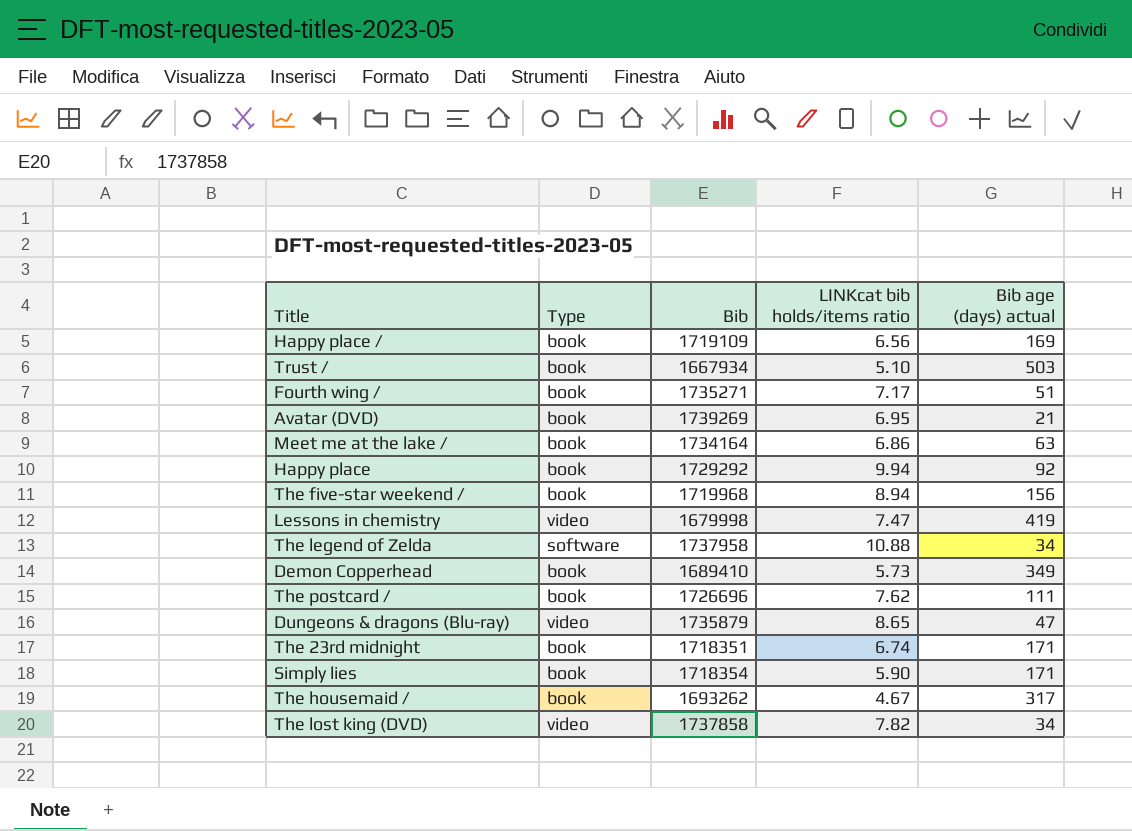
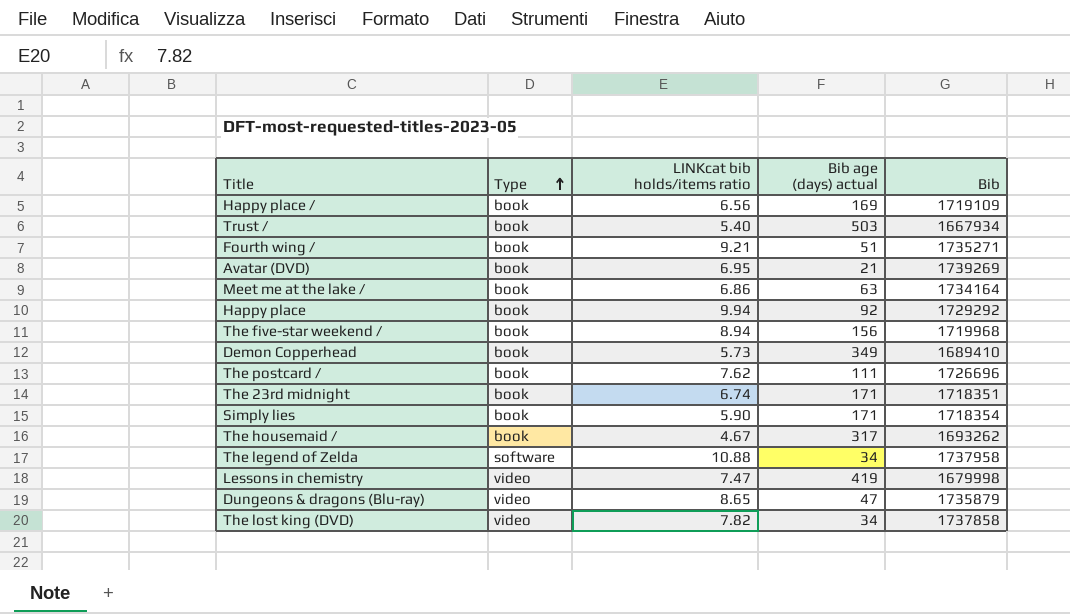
row order: none -> Type ascending
column Bib | position: 3 -> 5
Trust / | LINKcat bib holds/items ratio: 5.10 -> 5.40
Fourth wing / | LINKcat bib holds/items ratio: 7.17 -> 9.21

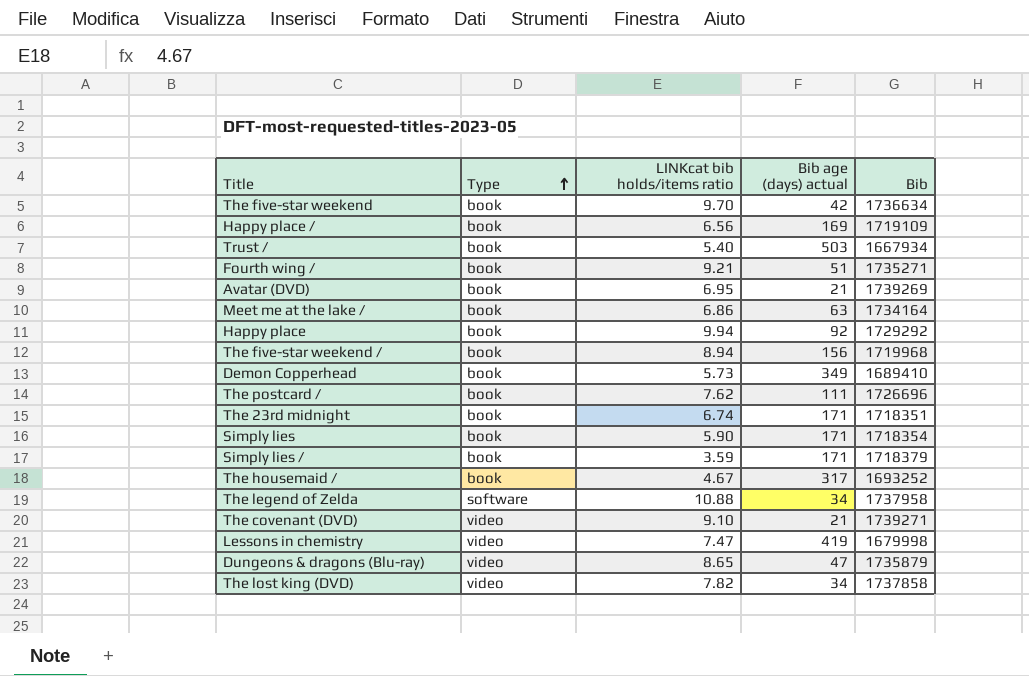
row The five-star weekend: none -> book | 9.70 | 42 | 1736634
row Simply lies /: none -> book | 3.59 | 171 | 1718379
The housemaid / | Bib: 1693262 -> 1693252
row The covenant (DVD): none -> video | 9.10 | 21 | 1739271

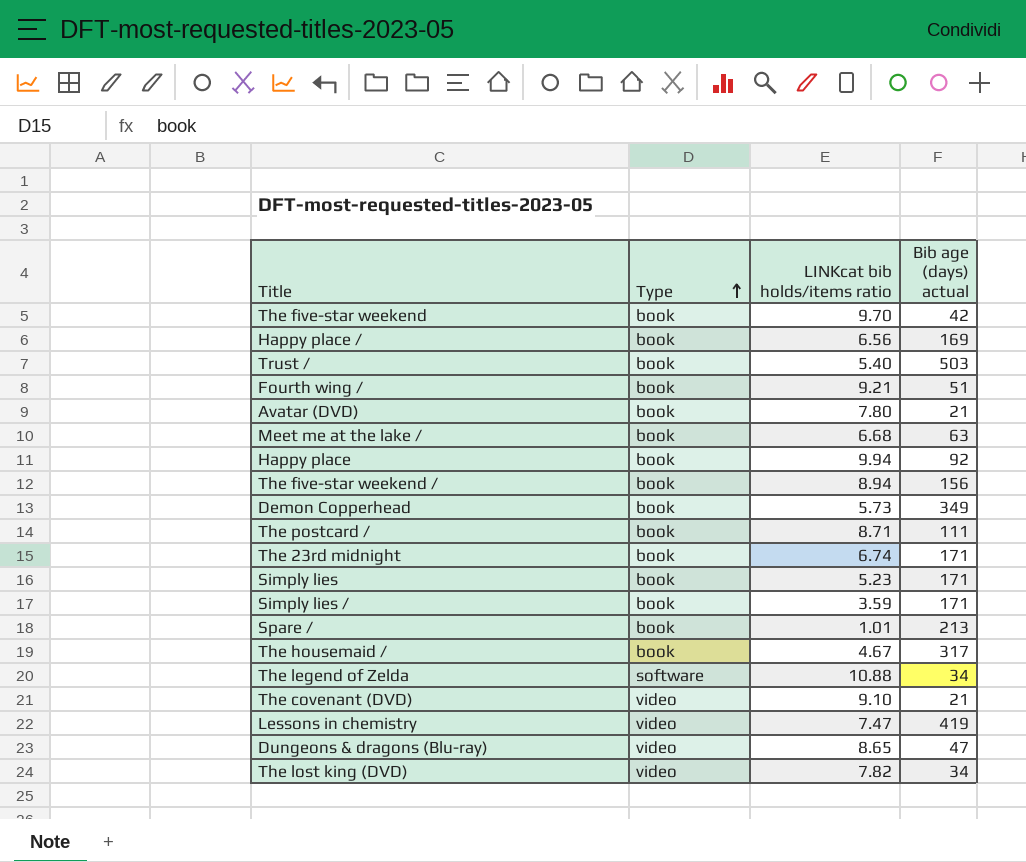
column Bib | position: 5 -> none
Avatar (DVD) | LINKcat bib holds/items ratio: 6.95 -> 7.80
Meet me at the lake / | LINKcat bib holds/items ratio: 6.86 -> 6.68
The postcard / | LINKcat bib holds/items ratio: 7.62 -> 8.71
Simply lies | LINKcat bib holds/items ratio: 5.90 -> 5.23
row Spare /: none -> book | 1.01 | 213

